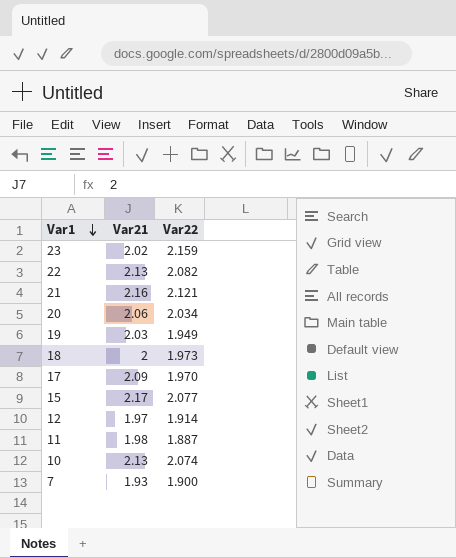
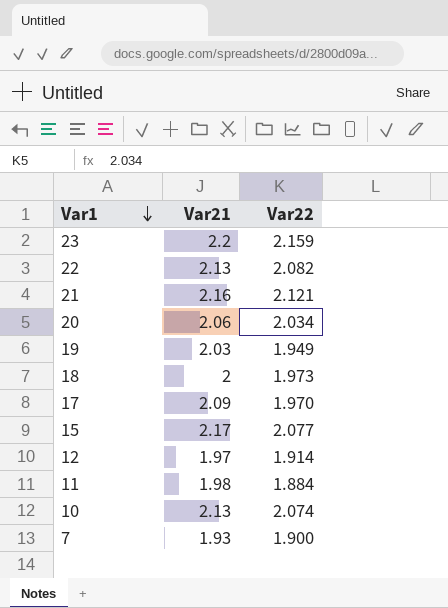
23 | Var21: 2.02 -> 2.2
11 | Var22: 1.887 -> 1.884

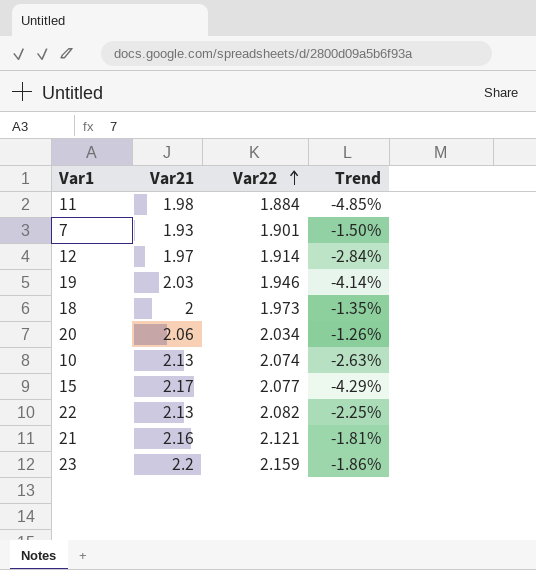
row order: Var1 descending -> Var22 ascending
column Trend | formula: none -> ([Var22] - [Var21]) / [Var21]
row 17: 2.09 | 1.970 -> none
7 | Var22: 1.900 -> 1.901
19 | Var22: 1.949 -> 1.946

